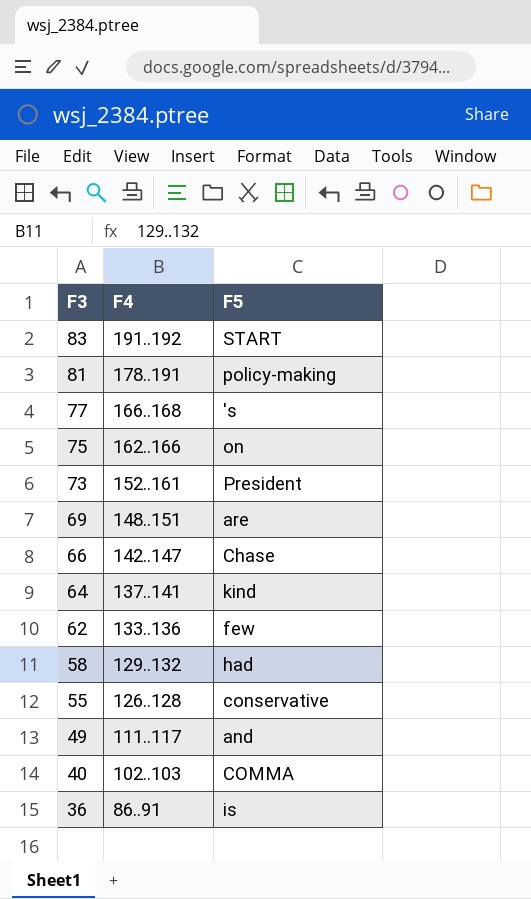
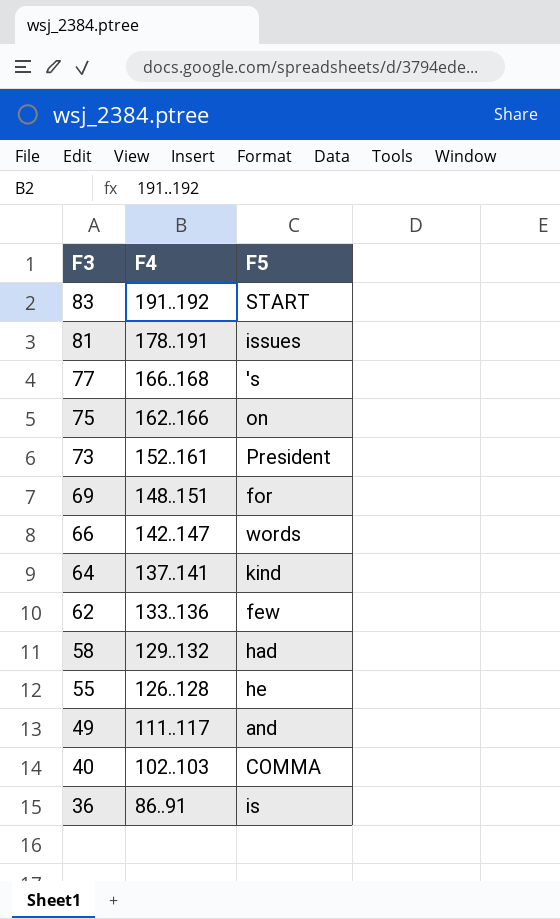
81 | F5: policy-making -> issues
69 | F5: are -> for
66 | F5: Chase -> words
55 | F5: conservative -> he

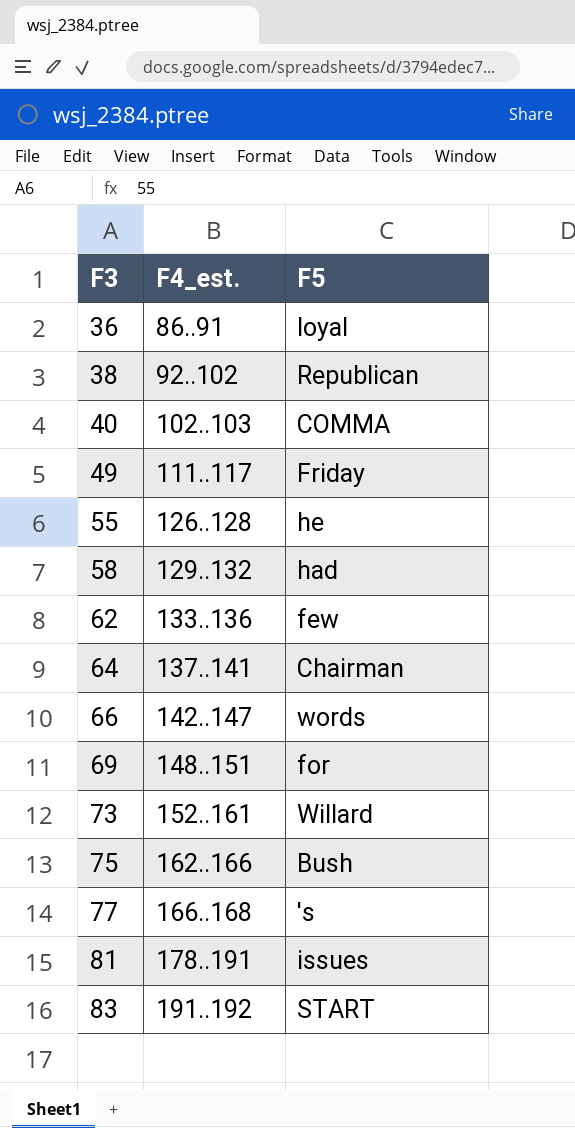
row order: F3 descending -> F3 ascending
column name: F4 -> F4_est.
36 | F5: is -> loyal
row 38: none -> 92..102 | Republican
49 | F5: and -> Friday
64 | F5: kind -> Chairman
73 | F5: President -> Willard
75 | F5: on -> Bush

